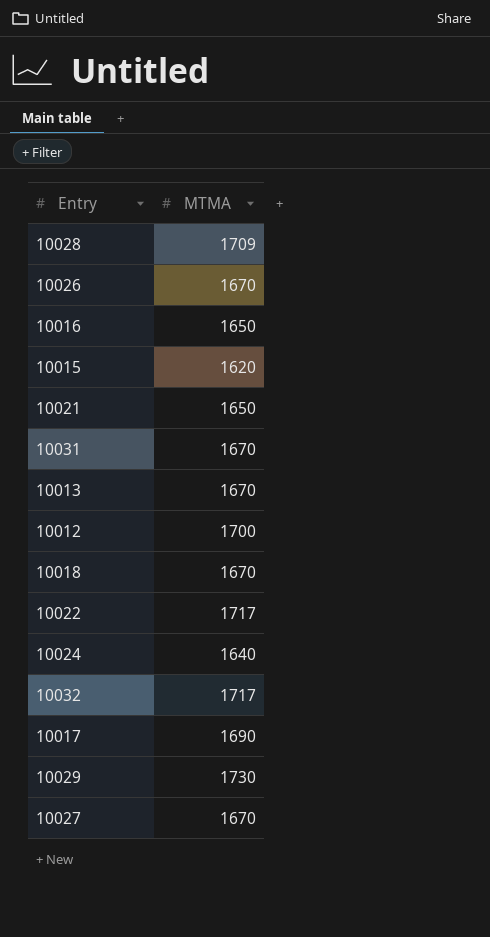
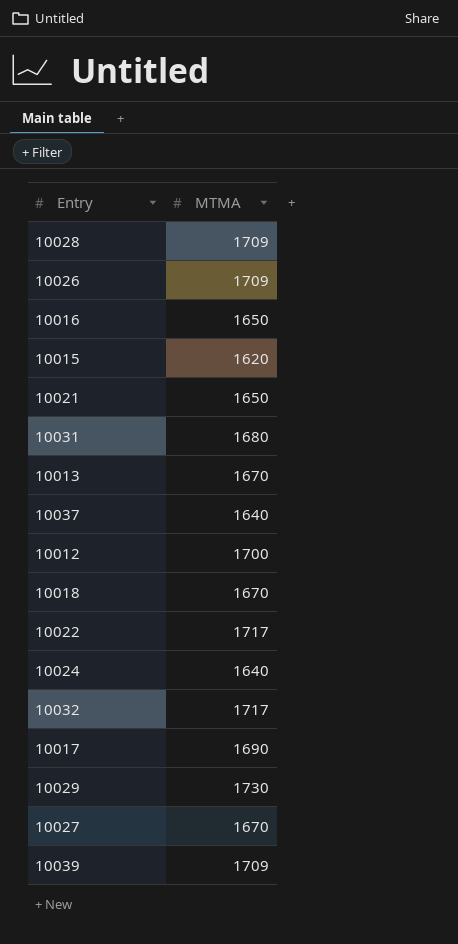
10026 | MTMA: 1670 -> 1709
10031 | MTMA: 1670 -> 1680
row 10037: none -> 1640
row 10039: none -> 1709

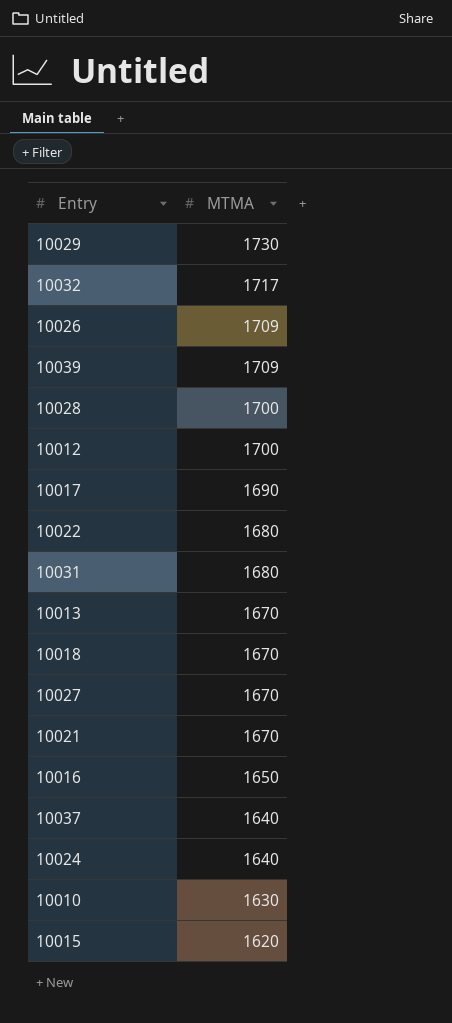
row order: none -> MTMA descending
10028 | MTMA: 1709 -> 1700
10022 | MTMA: 1717 -> 1680
10021 | MTMA: 1650 -> 1670
row 10010: none -> 1630

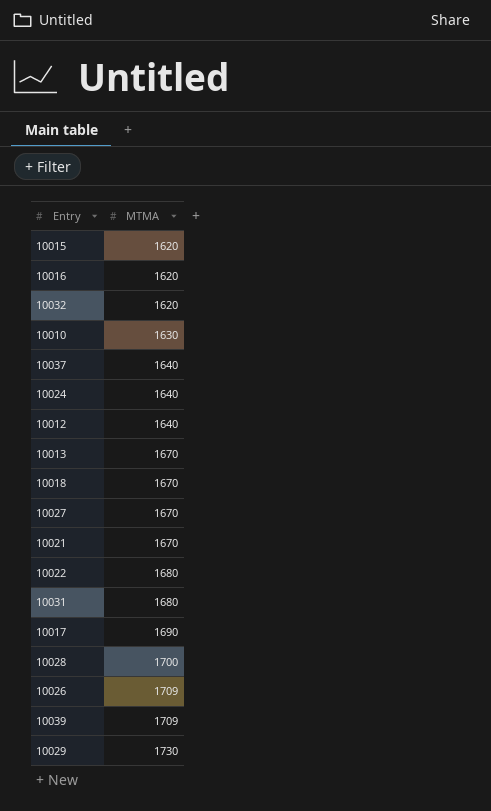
row order: MTMA descending -> MTMA ascending
10016 | MTMA: 1650 -> 1620
10032 | MTMA: 1717 -> 1620
10012 | MTMA: 1700 -> 1640

